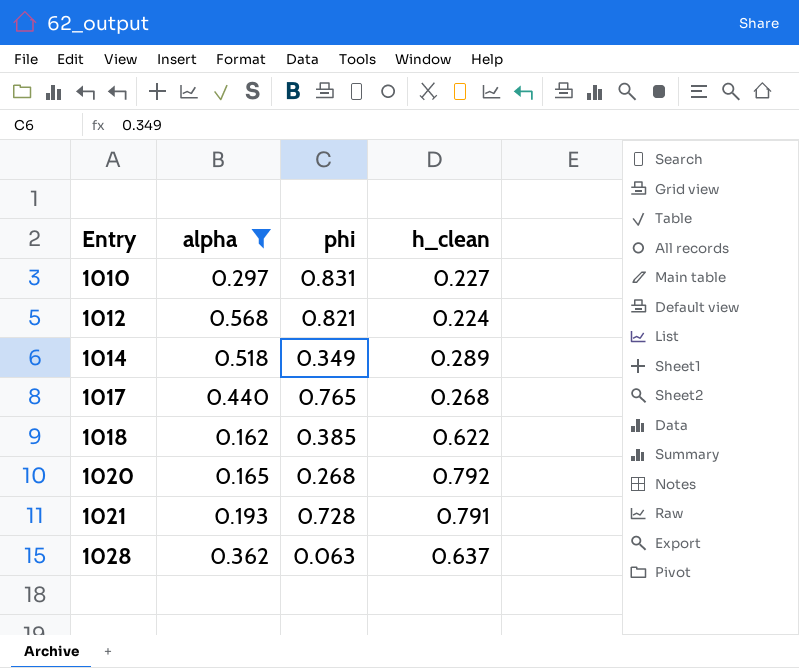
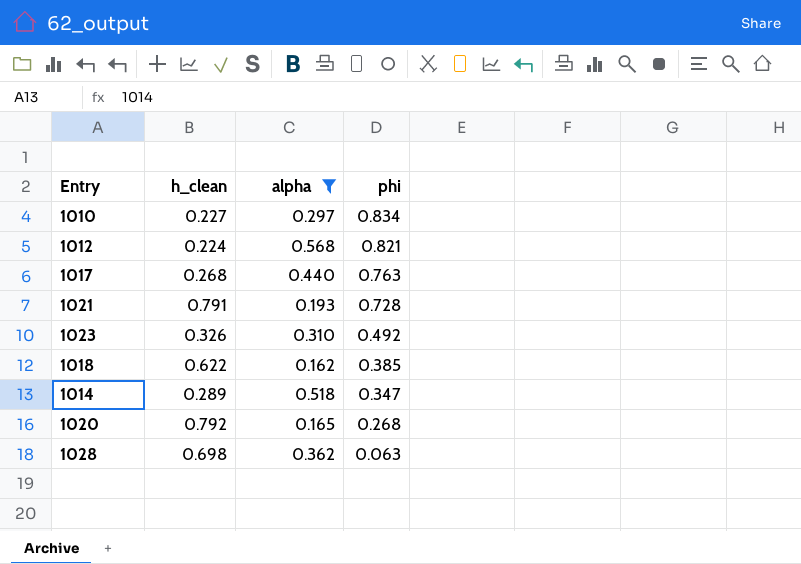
row order: Entry ascending -> phi descending
column h_clean | position: 4 -> 2
1010 | phi: 0.831 -> 0.834
1017 | phi: 0.765 -> 0.763
row 1023: none -> 0.326 | 0.310 | 0.492
1014 | phi: 0.349 -> 0.347
1028 | h_clean: 0.637 -> 0.698

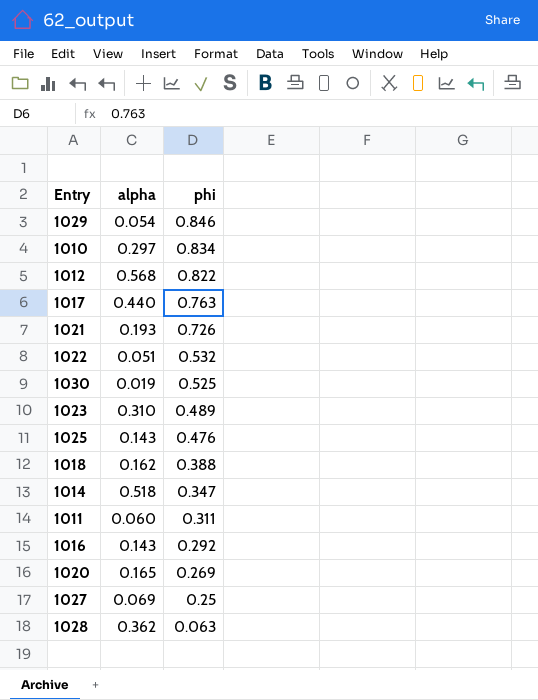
filter: alpha >= 0.162 -> none
column h_clean | position: 2 -> none
1012 | phi: 0.821 -> 0.822
1021 | phi: 0.728 -> 0.726
1023 | phi: 0.492 -> 0.489
1018 | phi: 0.385 -> 0.388
1020 | phi: 0.268 -> 0.269

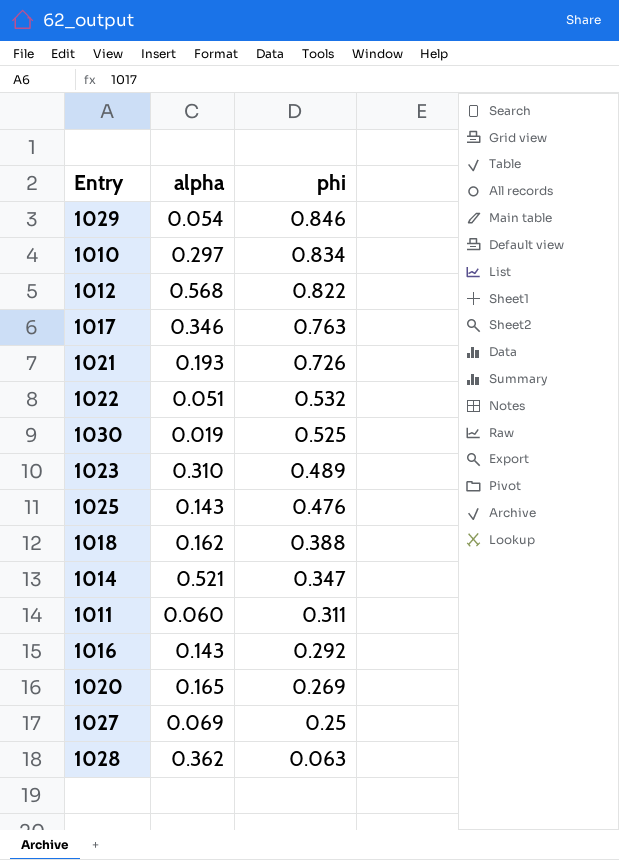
1017 | alpha: 0.440 -> 0.346
1014 | alpha: 0.518 -> 0.521

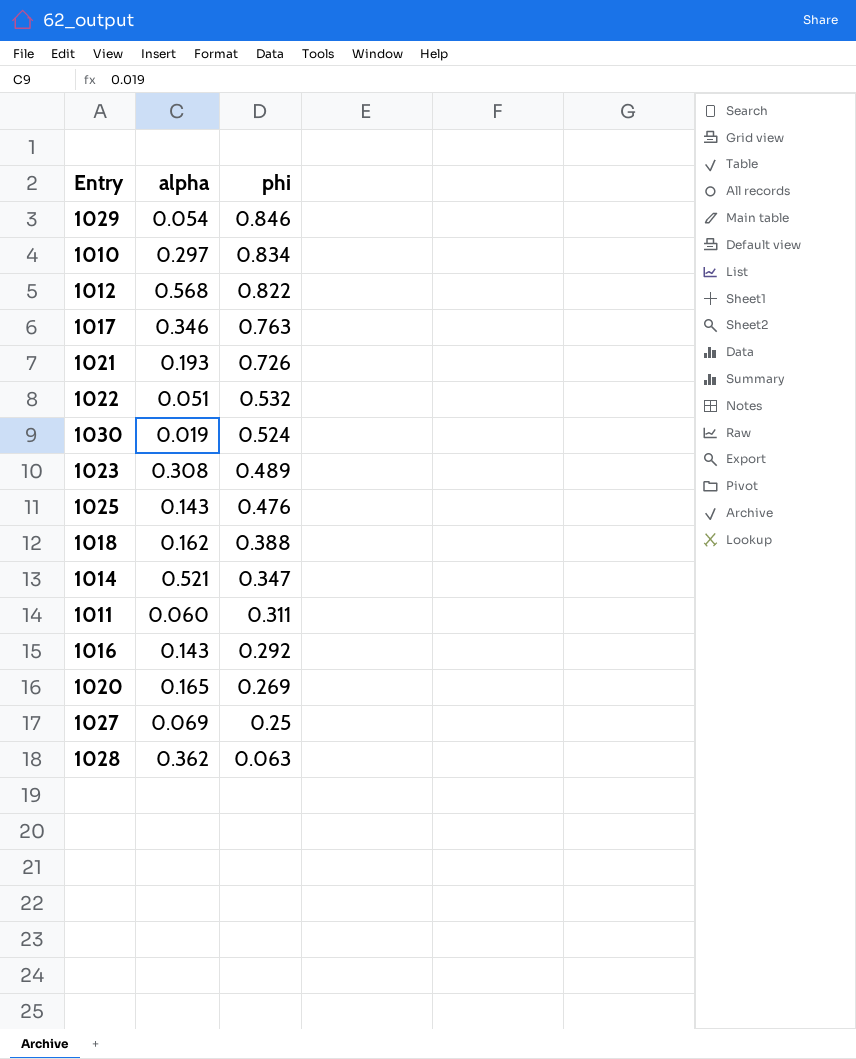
1030 | phi: 0.525 -> 0.524
1023 | alpha: 0.310 -> 0.308

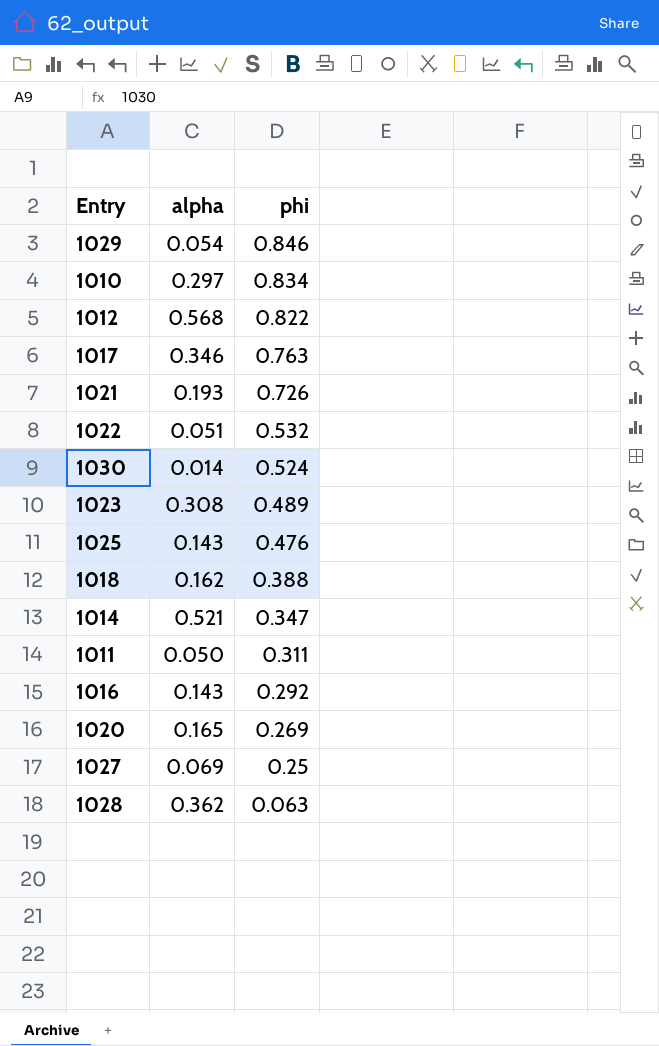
1030 | alpha: 0.019 -> 0.014
1011 | alpha: 0.060 -> 0.050

